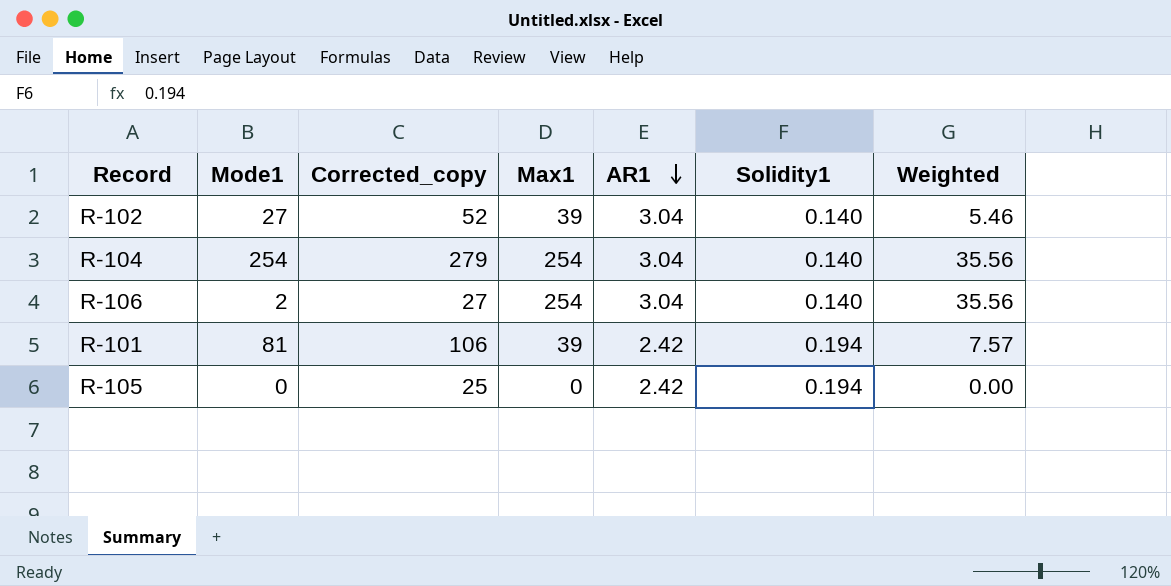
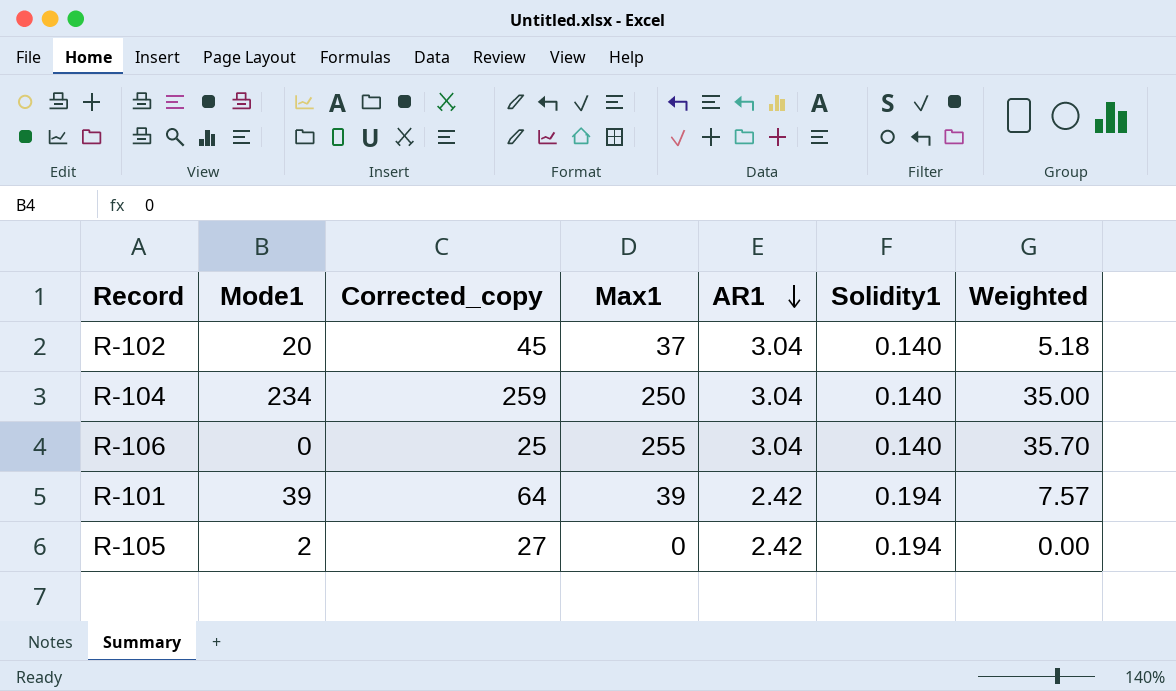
R-102 | Mode1: 27 -> 20
R-102 | Corrected_copy: 52 -> 45
R-102 | Max1: 39 -> 37
R-102 | Weighted: 5.46 -> 5.18
R-104 | Mode1: 254 -> 234
R-104 | Corrected_copy: 279 -> 259
R-104 | Max1: 254 -> 250
R-104 | Weighted: 35.56 -> 35.00
R-106 | Mode1: 2 -> 0
R-106 | Corrected_copy: 27 -> 25
R-106 | Max1: 254 -> 255
R-106 | Weighted: 35.56 -> 35.70
R-101 | Mode1: 81 -> 39
R-101 | Corrected_copy: 106 -> 64
R-105 | Mode1: 0 -> 2
R-105 | Corrected_copy: 25 -> 27

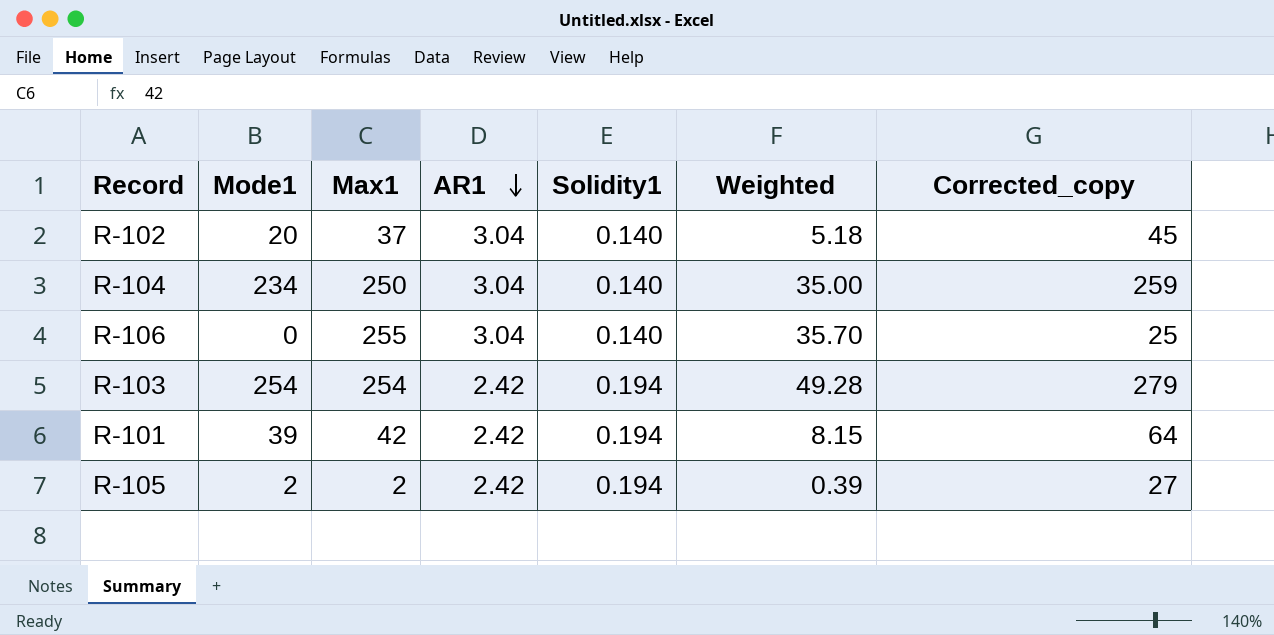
column Corrected_copy | position: 3 -> 7
row R-103: none -> 254 | 254 | 2.42 | 0.194 | 49.28 | 279
R-101 | Max1: 39 -> 42
R-101 | Weighted: 7.57 -> 8.15
R-105 | Max1: 0 -> 2
R-105 | Weighted: 0.00 -> 0.39

